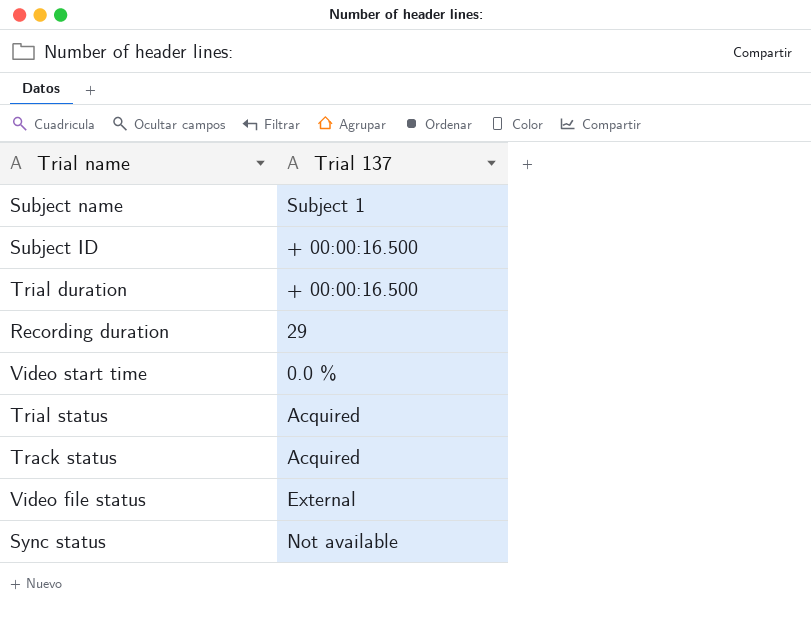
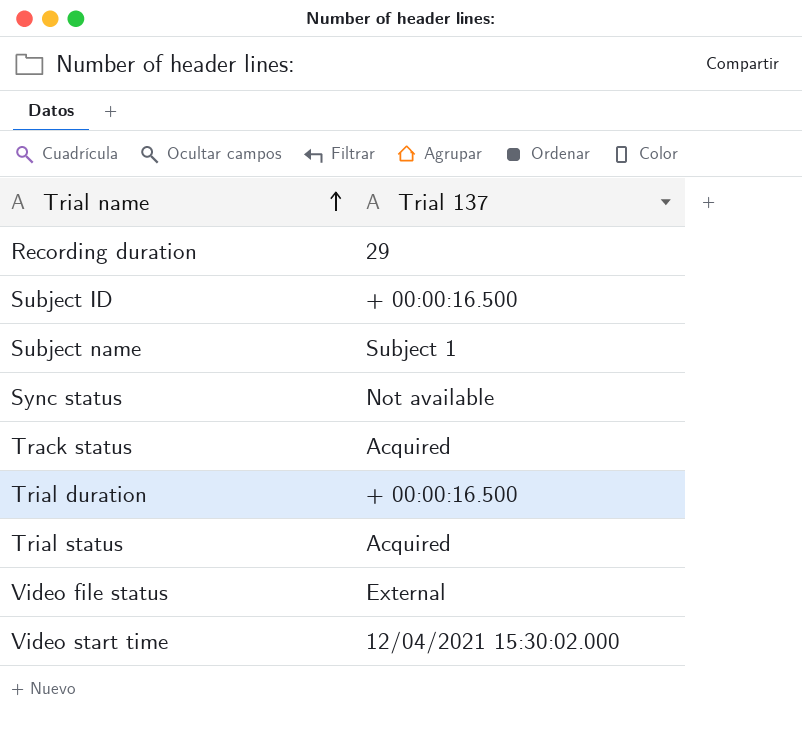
row order: none -> Trial name ascending
Video start time | Trial 137: 0.0 % -> 12/04/2021 15:30:02.000

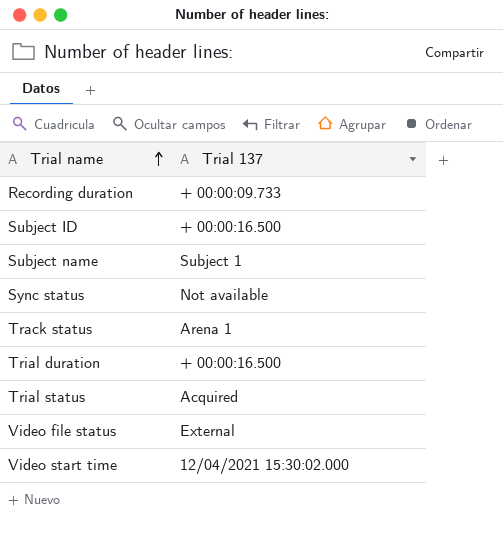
Recording duration | Trial 137: 29 -> + 00:00:09.733
Track status | Trial 137: Acquired -> Arena 1

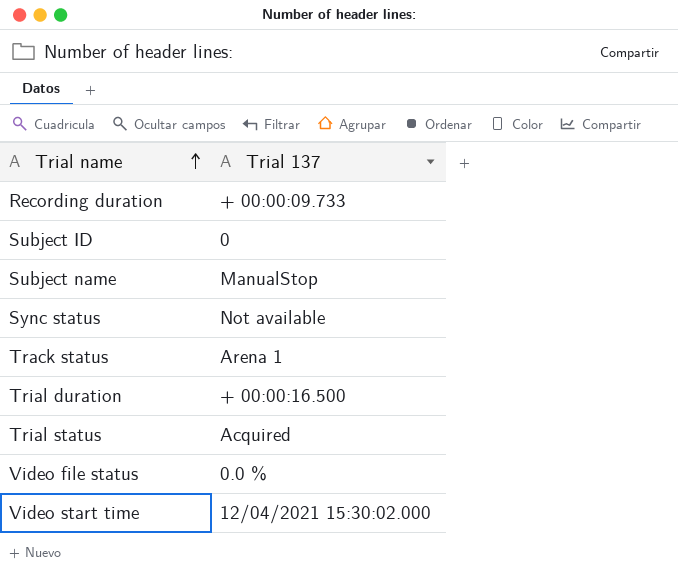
Subject ID | Trial 137: + 00:00:16.500 -> 0
Subject name | Trial 137: Subject 1 -> ManualStop
Video file status | Trial 137: External -> 0.0 %

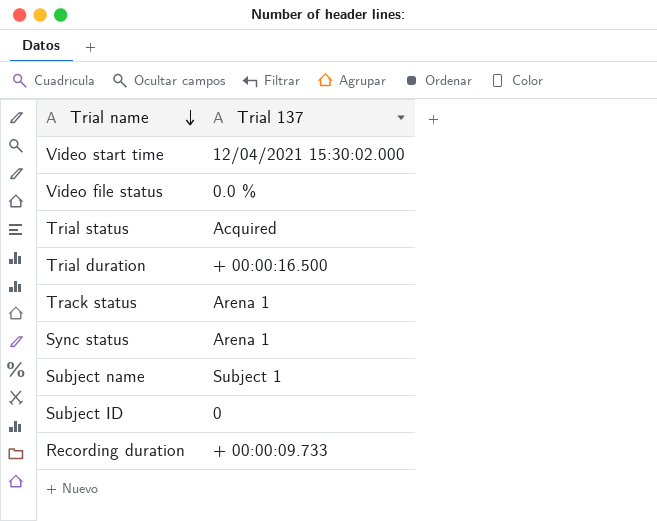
row order: Trial name ascending -> Trial name descending
Sync status | Trial 137: Not available -> Arena 1
Subject name | Trial 137: ManualStop -> Subject 1

